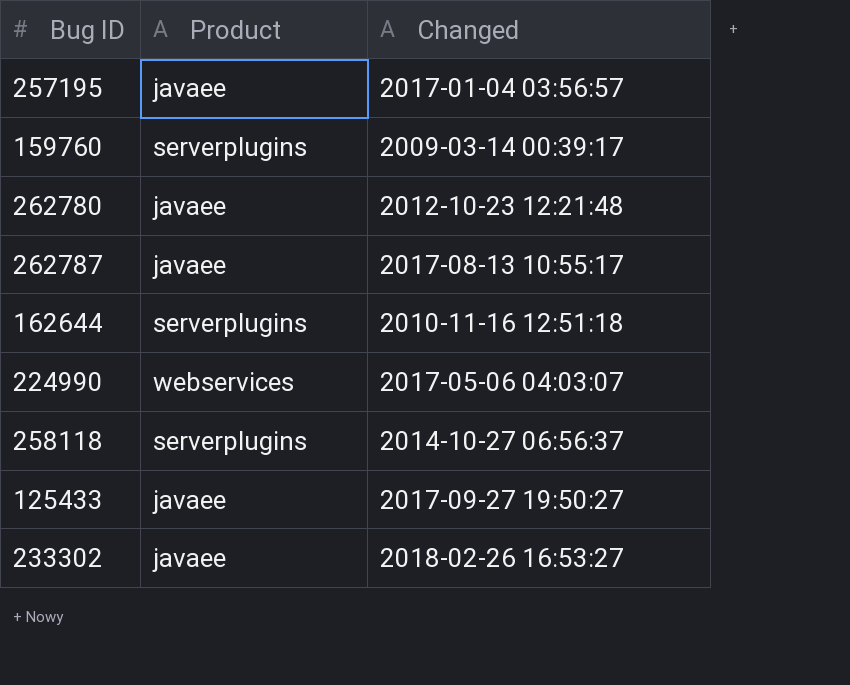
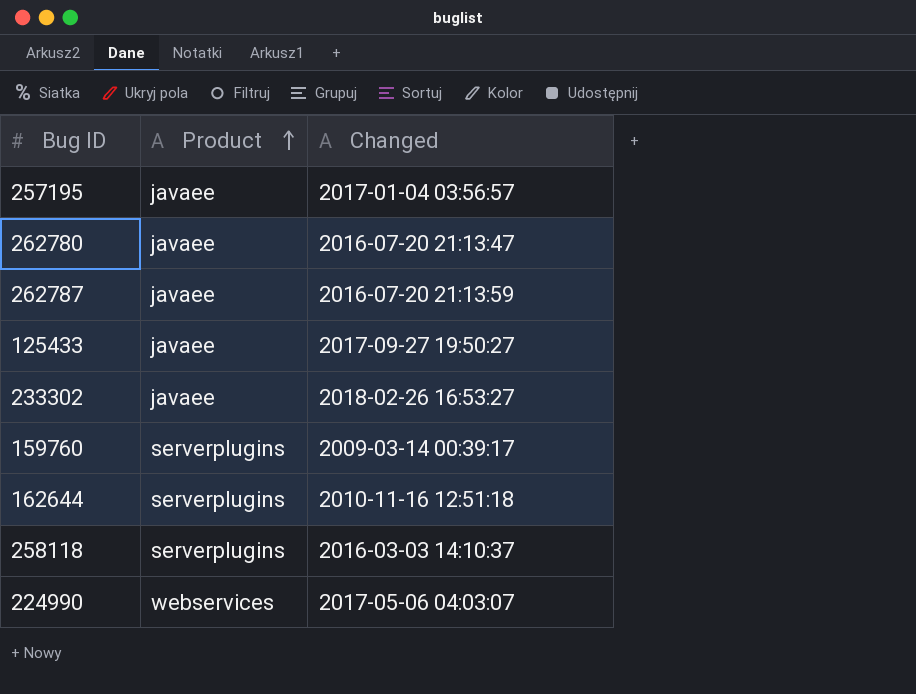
row order: none -> Product ascending
262780 | Changed: 2012-10-23 12:21:48 -> 2016-07-20 21:13:47
262787 | Changed: 2017-08-13 10:55:17 -> 2016-07-20 21:13:59
258118 | Changed: 2014-10-27 06:56:37 -> 2016-03-03 14:10:37

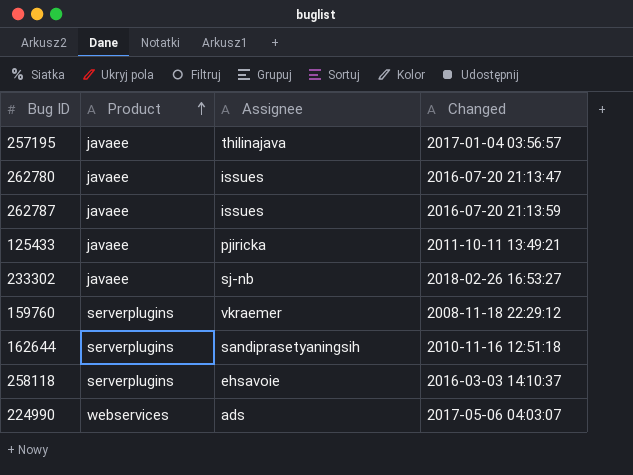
column Assignee | position: none -> 3
125433 | Changed: 2017-09-27 19:50:27 -> 2011-10-11 13:49:21
159760 | Changed: 2009-03-14 00:39:17 -> 2008-11-18 22:29:12

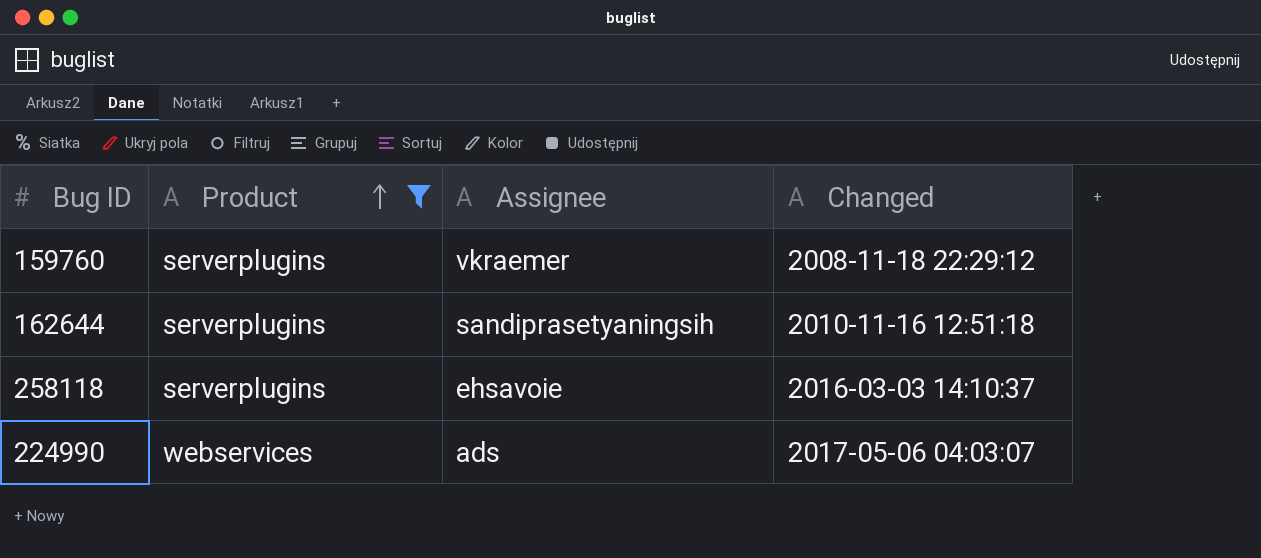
filter: none -> Product != javaee

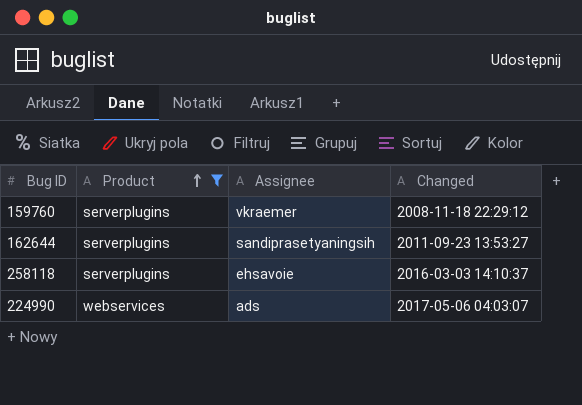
162644 | Changed: 2010-11-16 12:51:18 -> 2011-09-23 13:53:27

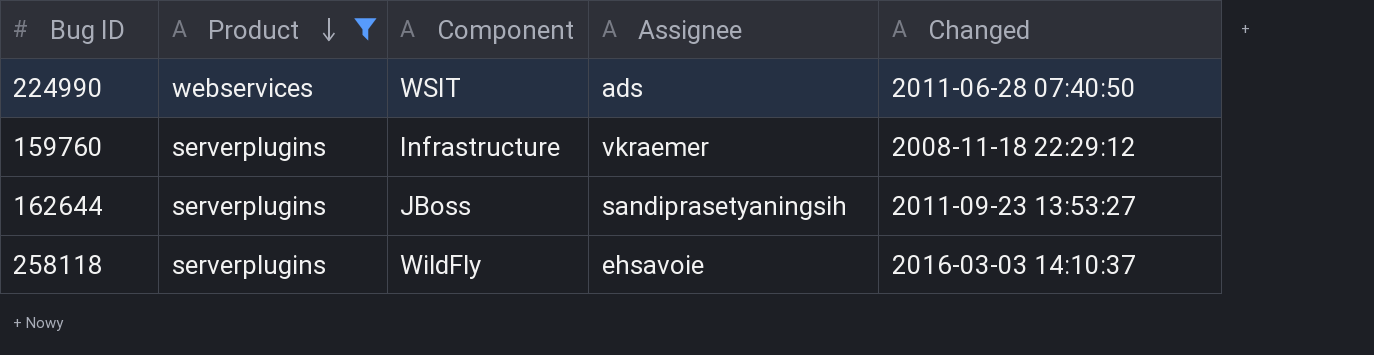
row order: Product ascending -> Product descending
column Component | position: none -> 3
224990 | Changed: 2017-05-06 04:03:07 -> 2011-06-28 07:40:50

